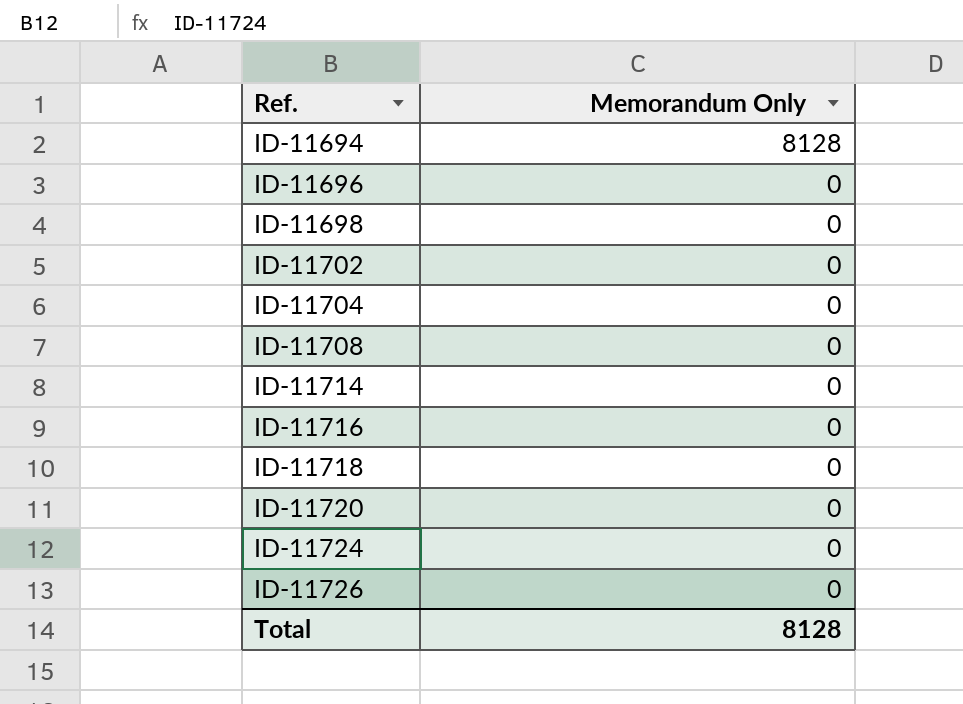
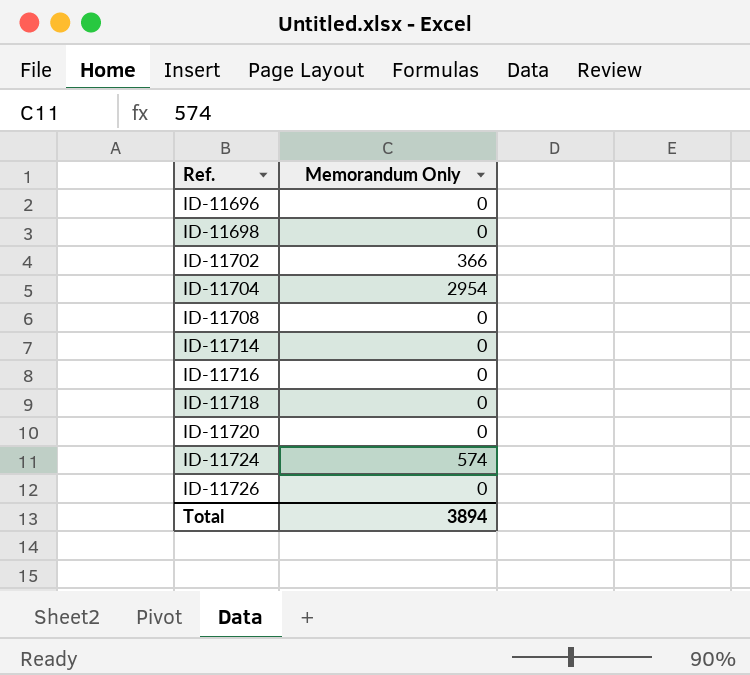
row ID-11694: 8128 -> none
ID-11702 | Memorandum Only: 0 -> 366
ID-11704 | Memorandum Only: 0 -> 2954
ID-11724 | Memorandum Only: 0 -> 574
Total | Memorandum Only: 8128 -> 3894

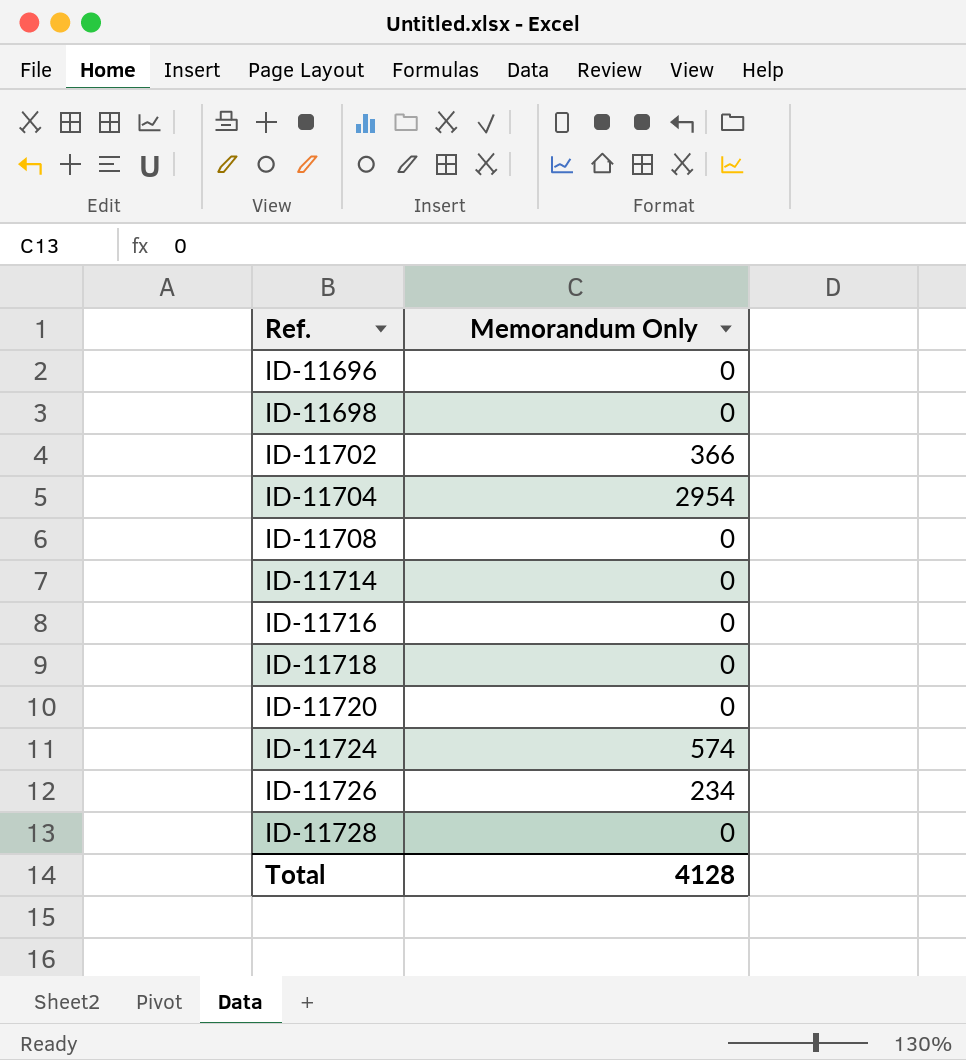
ID-11726 | Memorandum Only: 0 -> 234
row ID-11728: none -> 0
Total | Memorandum Only: 3894 -> 4128

